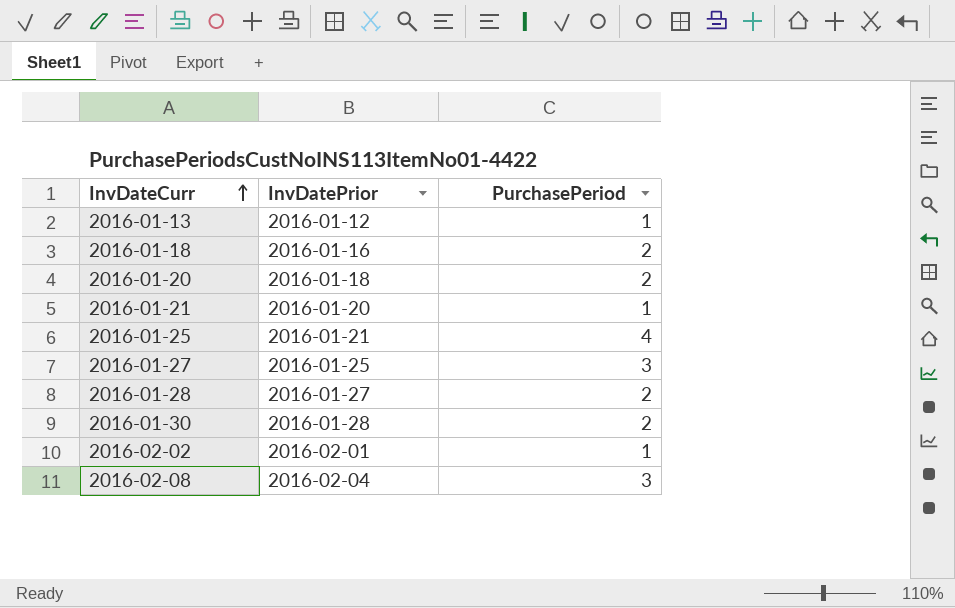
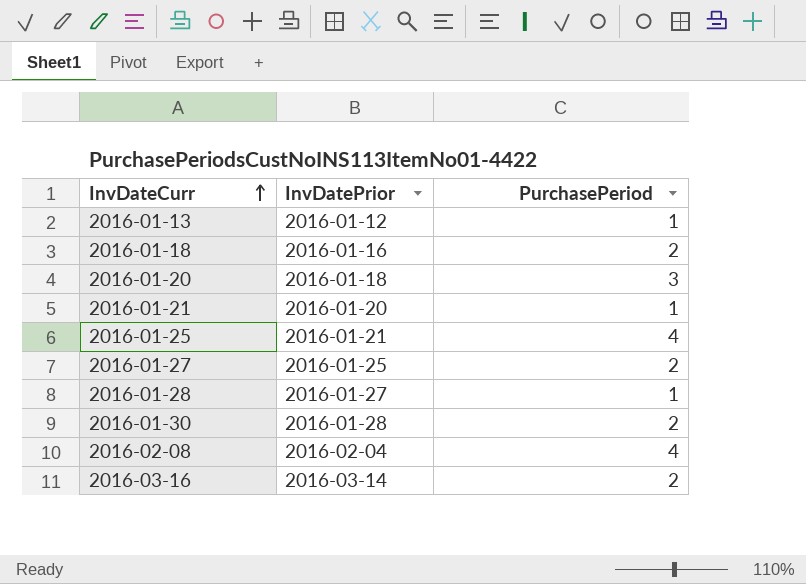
row 2016-02-02: 2016-02-01 | 1 -> none
2016-01-20 | PurchasePeriod: 2 -> 3
2016-01-27 | PurchasePeriod: 3 -> 2
2016-01-28 | PurchasePeriod: 2 -> 1
2016-02-08 | PurchasePeriod: 3 -> 4
row 2016-03-16: none -> 2016-03-14 | 2

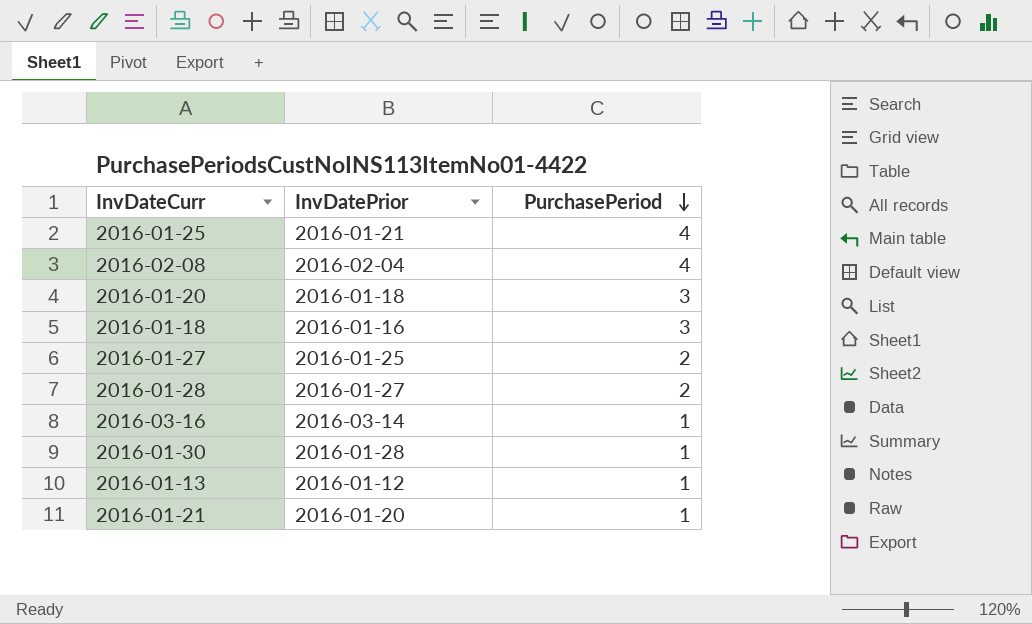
row order: InvDateCurr ascending -> PurchasePeriod descending
2016-01-18 | PurchasePeriod: 2 -> 3
2016-01-28 | PurchasePeriod: 1 -> 2
2016-03-16 | PurchasePeriod: 2 -> 1
2016-01-30 | PurchasePeriod: 2 -> 1

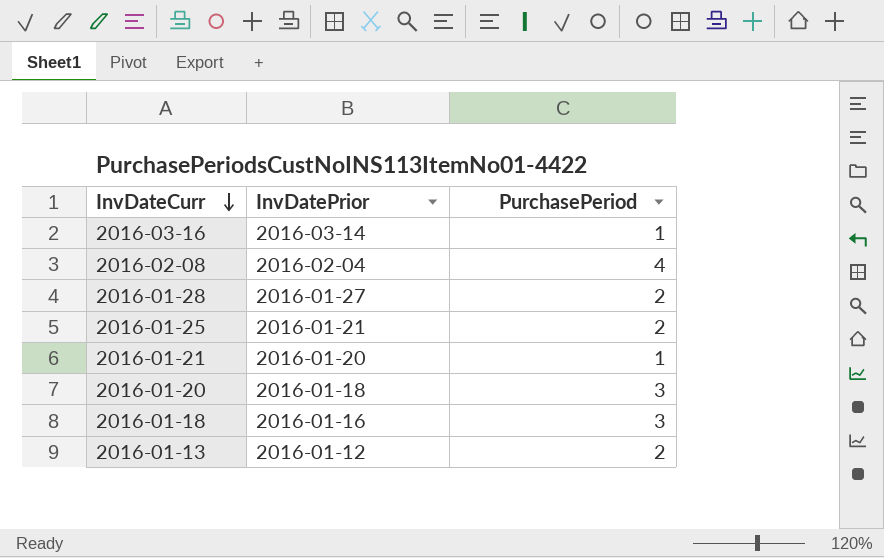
row order: PurchasePeriod descending -> InvDateCurr descending
row 2016-01-27: 2016-01-25 | 2 -> none
row 2016-01-30: 2016-01-28 | 1 -> none
2016-01-25 | PurchasePeriod: 4 -> 2
2016-01-13 | PurchasePeriod: 1 -> 2

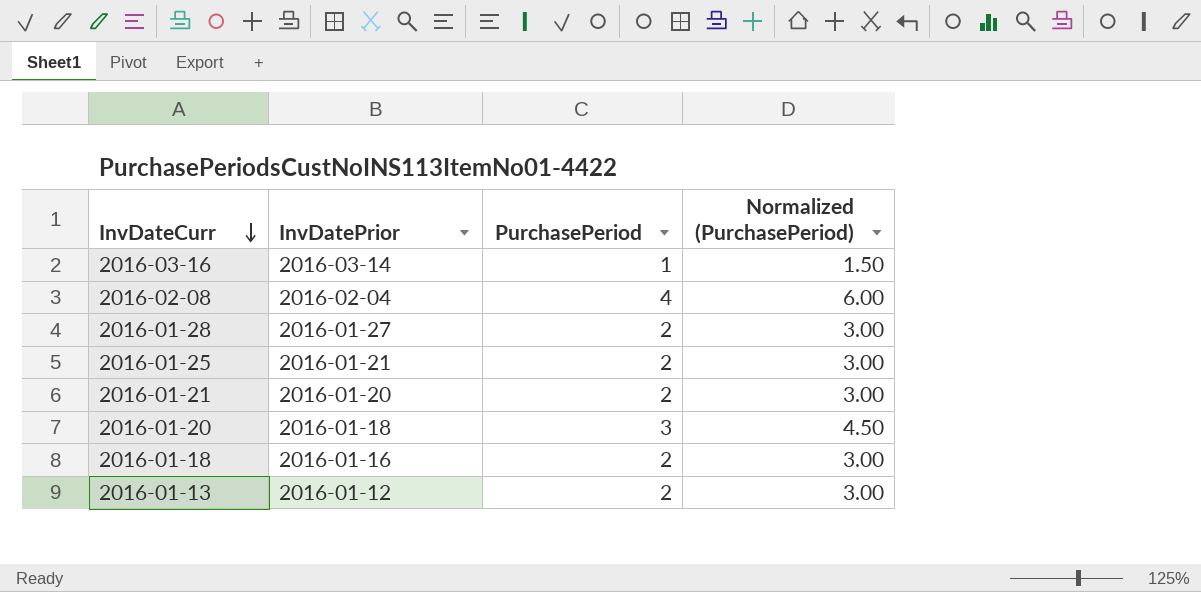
column Normalized (PurchasePeriod) | formula: none -> [PurchasePeriod] * 1.5
2016-01-21 | PurchasePeriod: 1 -> 2
2016-01-18 | PurchasePeriod: 3 -> 2

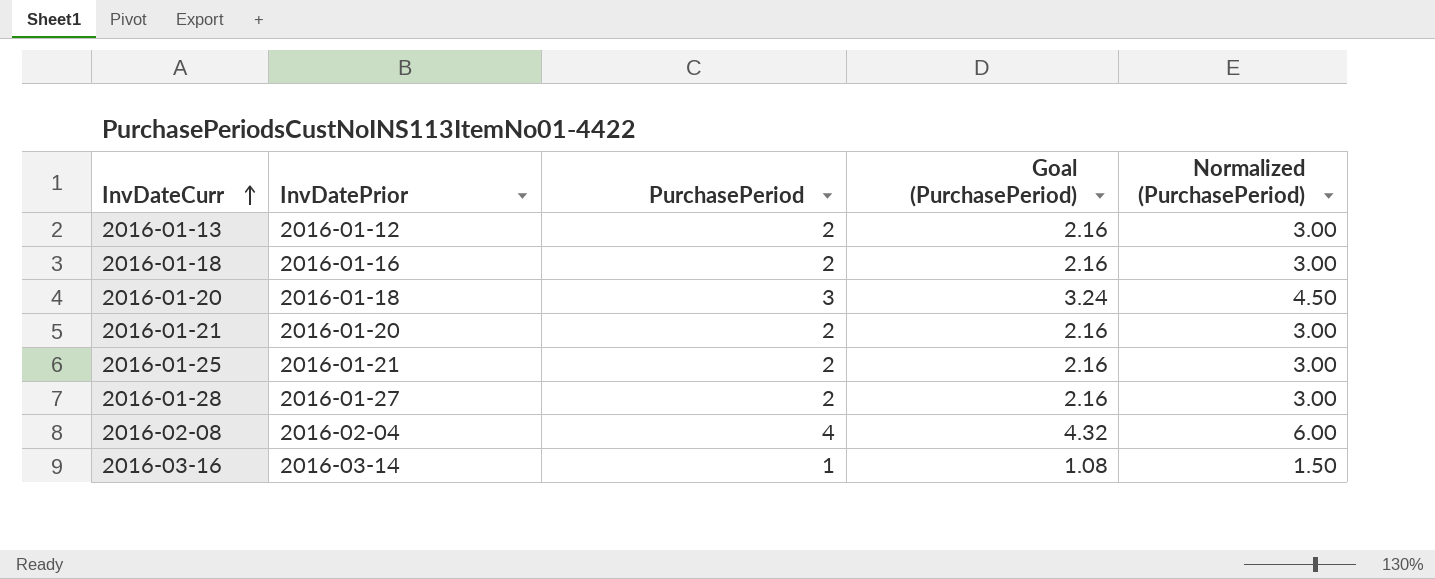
row order: InvDateCurr descending -> InvDateCurr ascending
column Goal (PurchasePeriod) | formula: none -> [PurchasePeriod] * 1.08

